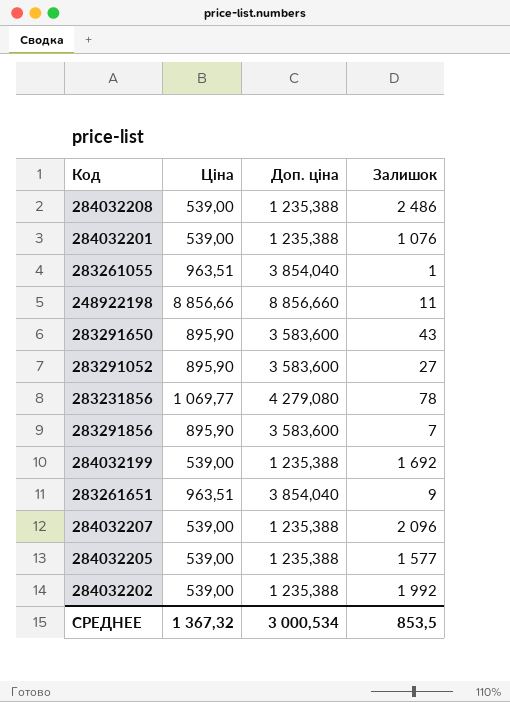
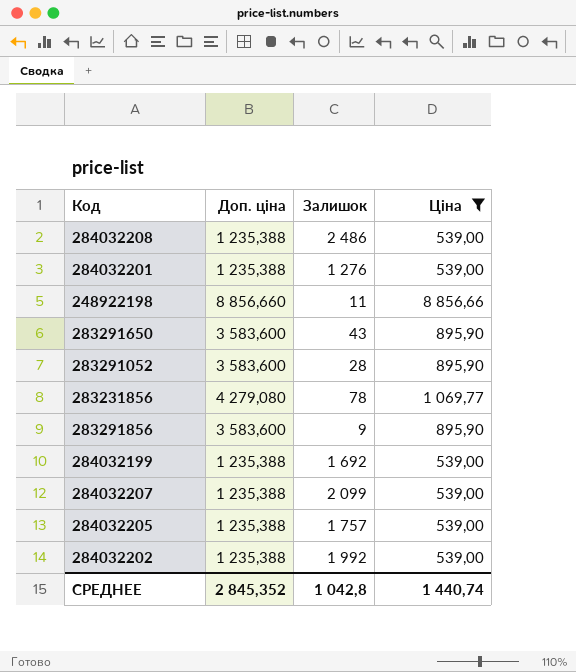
filter: none -> Ціна != 963,51
column Ціна | position: 2 -> 4
284032201 | Залишок: 1 076 -> 1 276
283291052 | Залишок: 27 -> 28
283291856 | Залишок: 7 -> 9
284032207 | Залишок: 2 096 -> 2 099
284032205 | Залишок: 1 577 -> 1 757
СРЕДНЕЕ | Доп. ціна: 3 000,534 -> 2 845,352
СРЕДНЕЕ | Залишок: 853,5 -> 1 042,8
СРЕДНЕЕ | Ціна: 1 367,32 -> 1 440,74

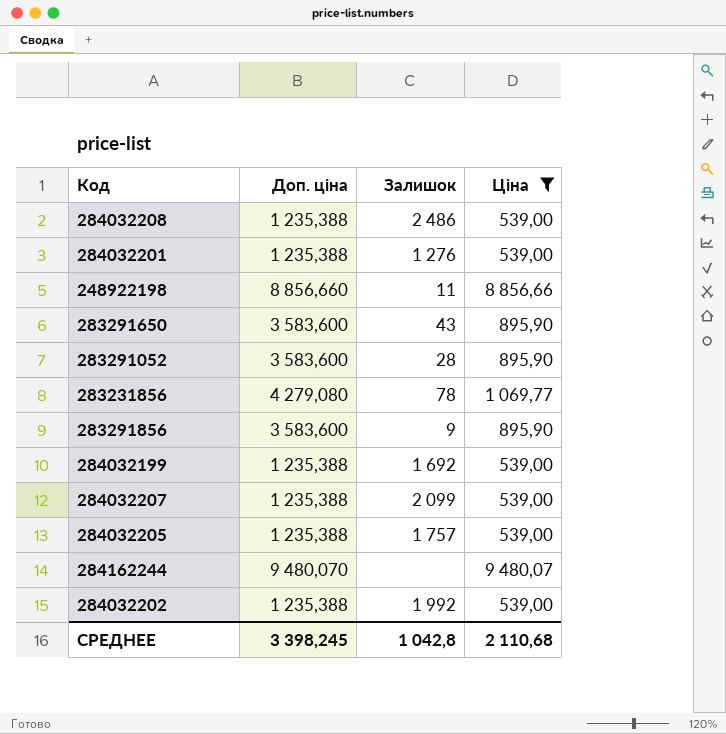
row 284162244: none -> 9 480,070 | none | 9 480,07
СРЕДНЕЕ | Доп. ціна: 2 845,352 -> 3 398,245
СРЕДНЕЕ | Ціна: 1 440,74 -> 2 110,68

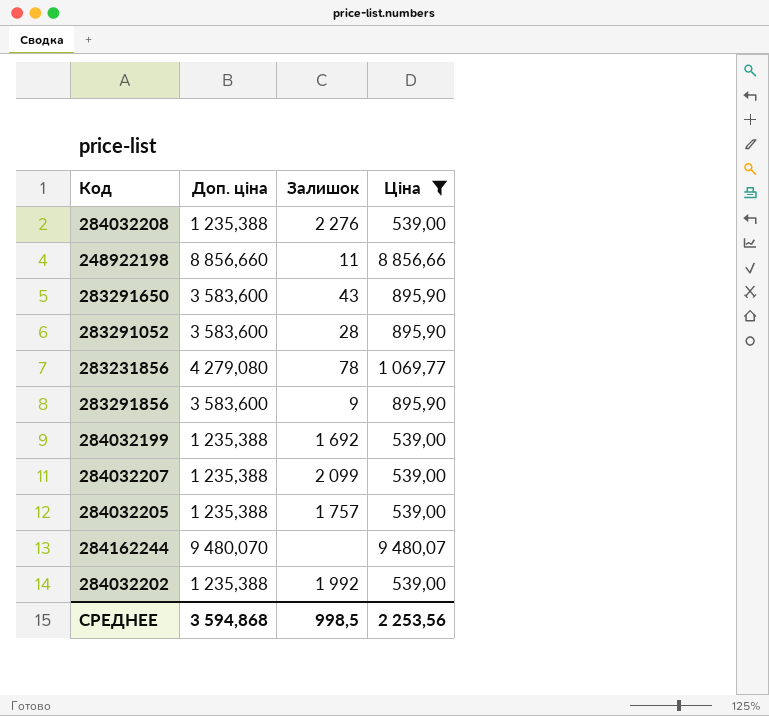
row 284032201: 1 235,388 | 1 276 | 539,00 -> none
284032208 | Залишок: 2 486 -> 2 276
СРЕДНЕЕ | Доп. ціна: 3 398,245 -> 3 594,868
СРЕДНЕЕ | Залишок: 1 042,8 -> 998,5
СРЕДНЕЕ | Ціна: 2 110,68 -> 2 253,56

